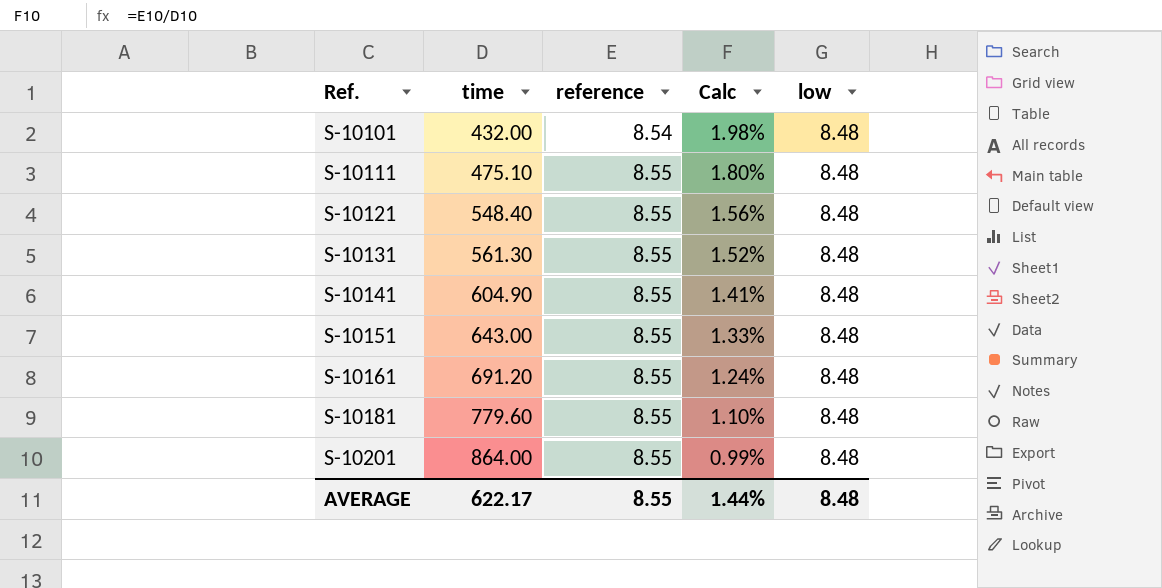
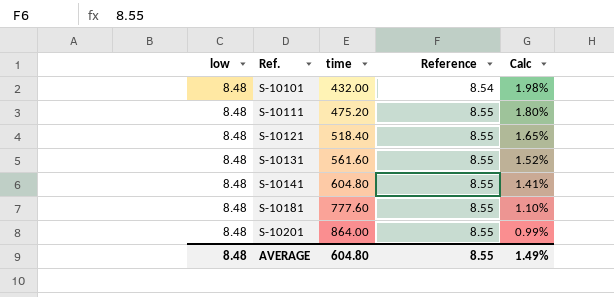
column low | position: 5 -> 1
column name: reference -> Reference
row S-10151: 643.00 | 8.55 | 1.33% | 8.48 -> none
row S-10161: 691.20 | 8.55 | 1.24% | 8.48 -> none
S-10111 | time: 475.10 -> 475.20
S-10121 | time: 548.40 -> 518.40
S-10121 | Calc: 1.56% -> 1.65%
S-10131 | time: 561.30 -> 561.60
S-10141 | time: 604.90 -> 604.80
S-10181 | time: 779.60 -> 777.60
AVERAGE | time: 622.17 -> 604.80
AVERAGE | Calc: 1.44% -> 1.49%

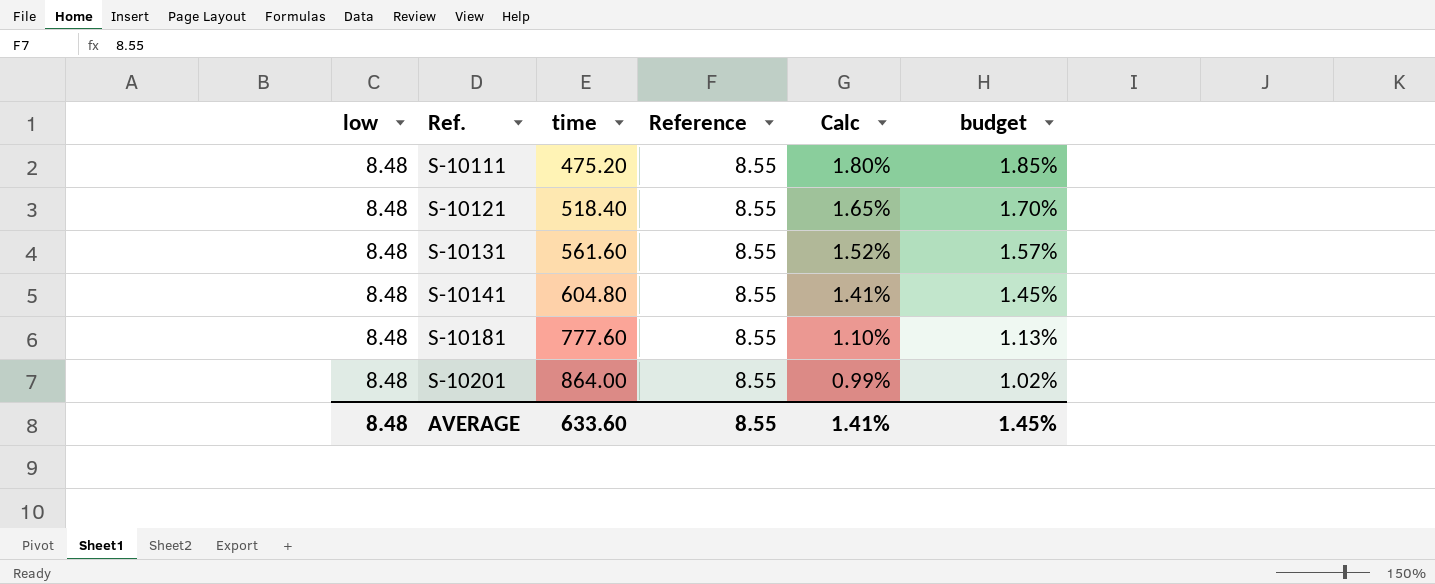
column budget | formula: none -> [Calc] * 1.03
row S-10101: 8.48 | 432.00 | 8.54 | 1.98% -> none
AVERAGE | time: 604.80 -> 633.60
AVERAGE | Calc: 1.49% -> 1.41%

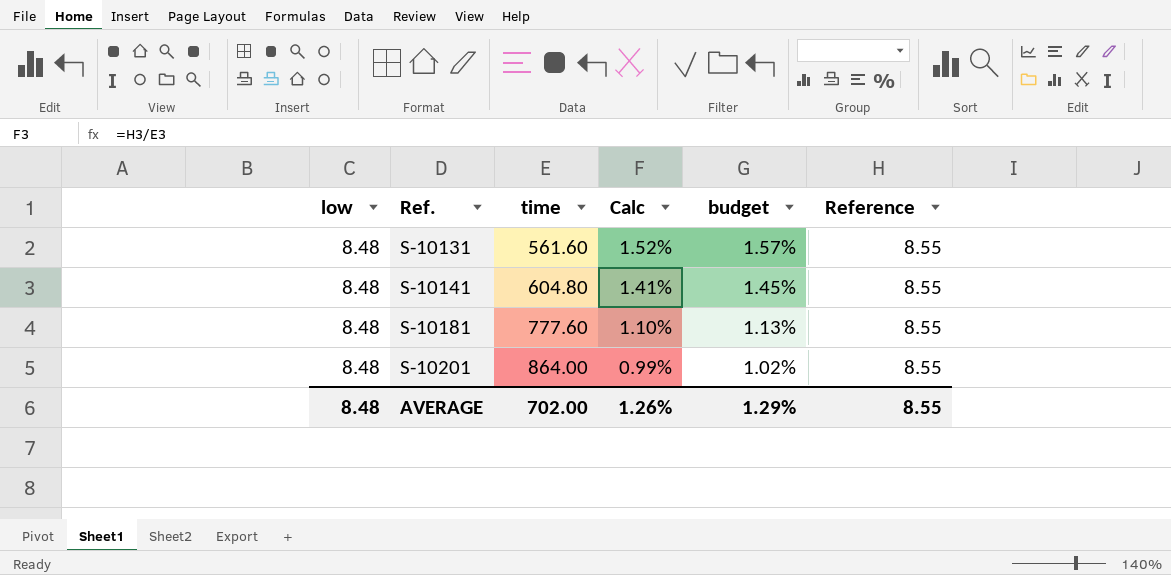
column Reference | position: 4 -> 6
row S-10111: 8.48 | 475.20 | 8.55 | 1.80% | 1.85% -> none
row S-10121: 8.48 | 518.40 | 8.55 | 1.65% | 1.70% -> none
AVERAGE | time: 633.60 -> 702.00
AVERAGE | Calc: 1.41% -> 1.26%
AVERAGE | budget: 1.45% -> 1.29%

